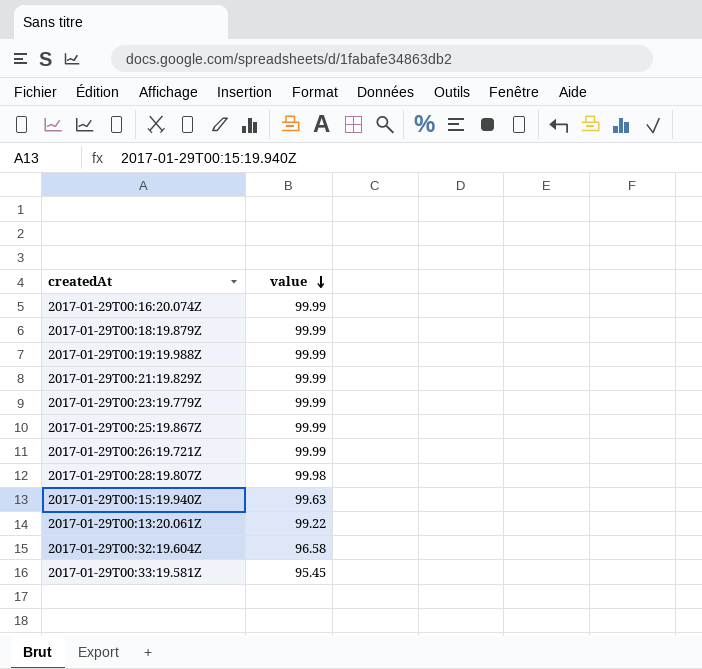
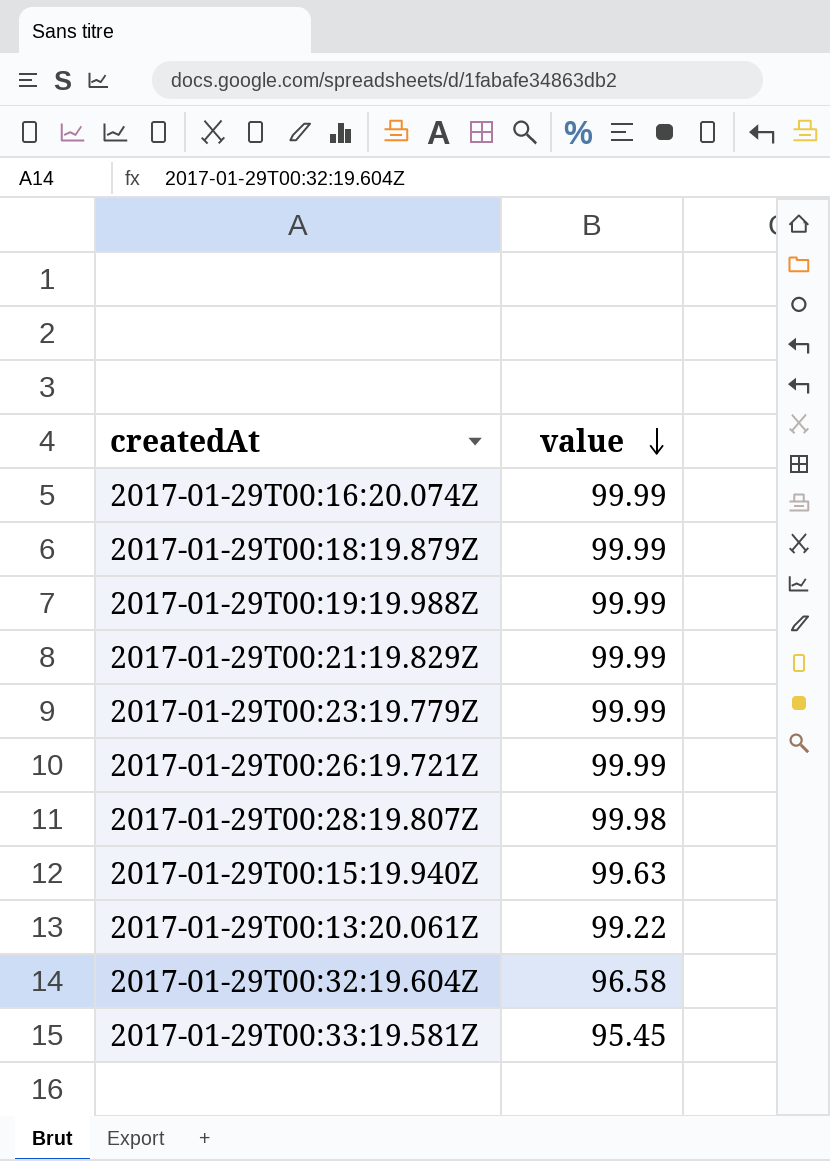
row 2017-01-29T00:25:19.867Z: 99.99 -> none

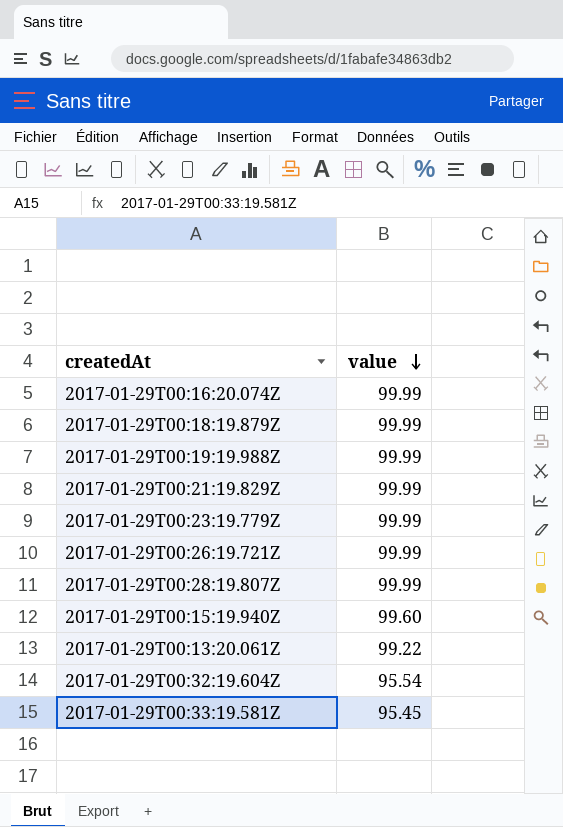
2017-01-29T00:28:19.807Z | value: 99.98 -> 99.99
2017-01-29T00:15:19.940Z | value: 99.63 -> 99.60
2017-01-29T00:32:19.604Z | value: 96.58 -> 95.54

